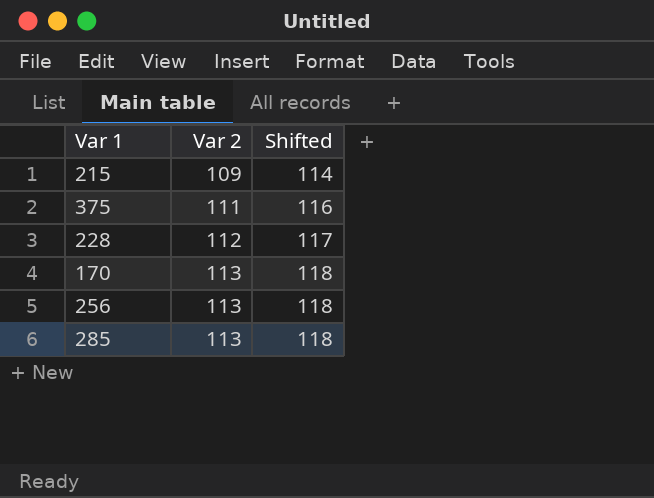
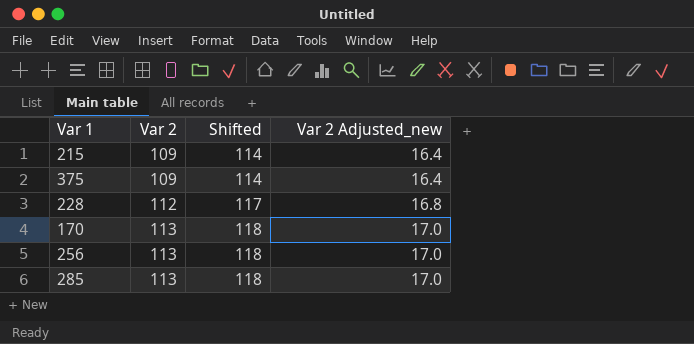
column Var 2 Adjusted_new | formula: none -> [Var 2] * 0.15
375 | Var 2: 111 -> 109
375 | Shifted: 116 -> 114

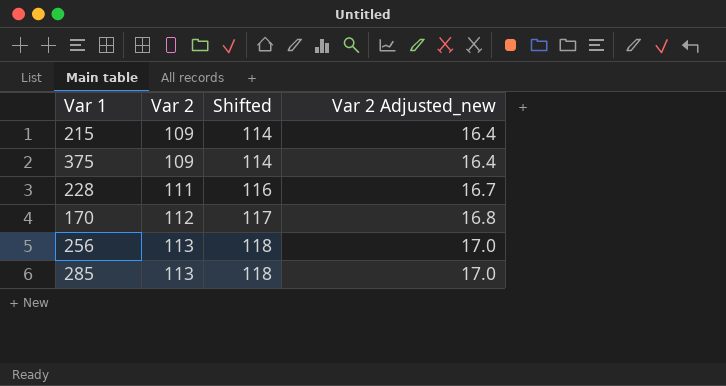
228 | Var 2: 112 -> 111
228 | Shifted: 117 -> 116
228 | Var 2 Adjusted_new: 16.8 -> 16.7
170 | Var 2: 113 -> 112
170 | Shifted: 118 -> 117
170 | Var 2 Adjusted_new: 17.0 -> 16.8

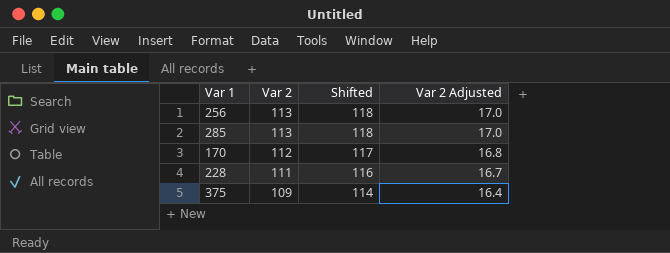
row order: Var 2 ascending -> Var 2 descending
column name: Var 2 Adjusted_new -> Var 2 Adjusted
row 215: 109 | 114 | 16.4 -> none

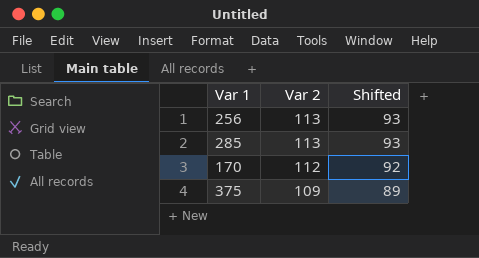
column Var 2 Adjusted | formula: [Var 2] * 0.15 -> none
column Shifted | formula: [Var 2] + 5 -> [Var 2] - 20
row 228: 111 | 116 | 16.7 -> none

